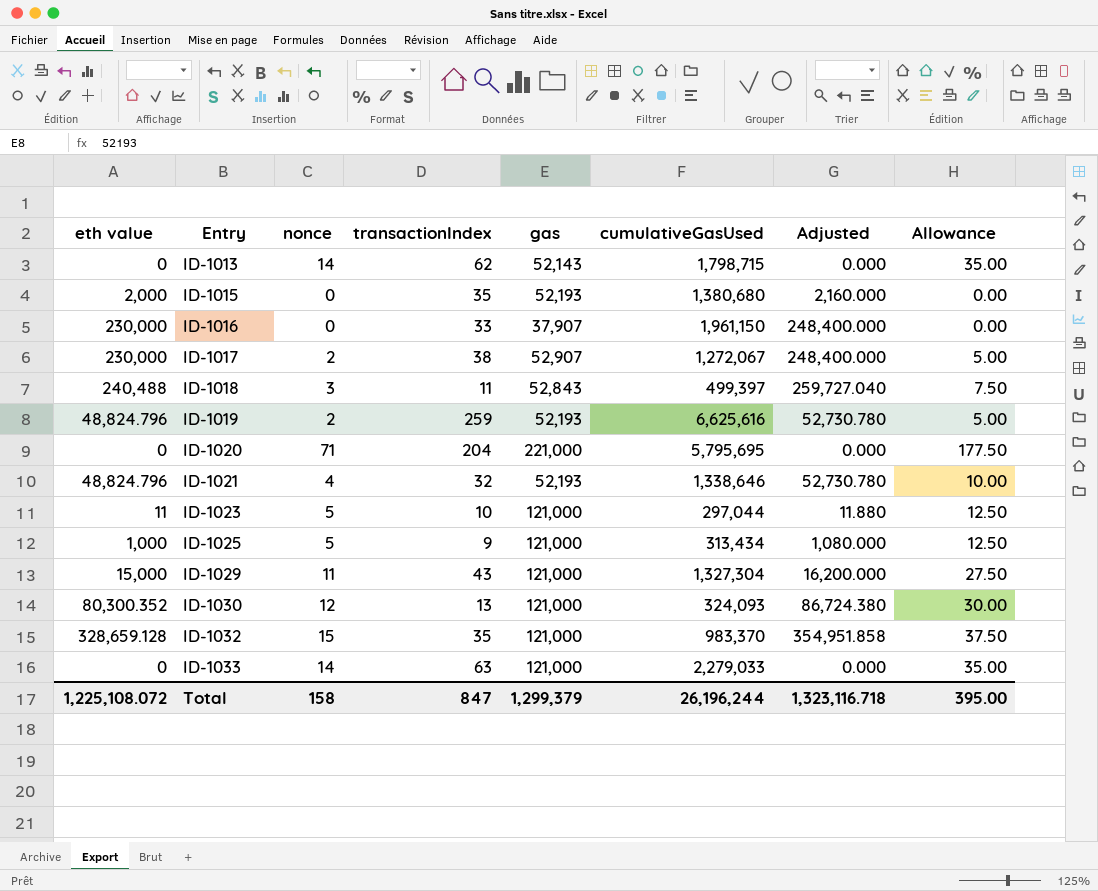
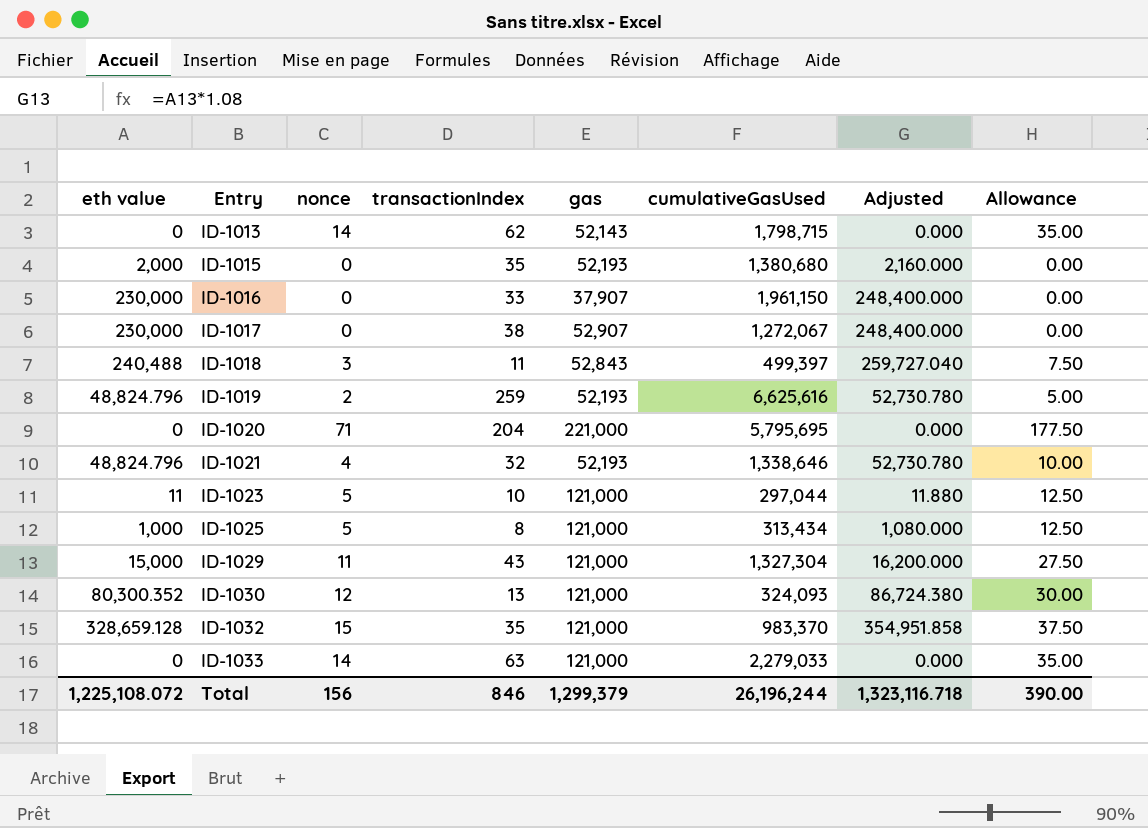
ID-1017 | nonce: 2 -> 0
ID-1017 | Allowance: 5.00 -> 0.00
ID-1025 | transactionIndex: 9 -> 8
Total | nonce: 158 -> 156
Total | transactionIndex: 847 -> 846
Total | Allowance: 395.00 -> 390.00

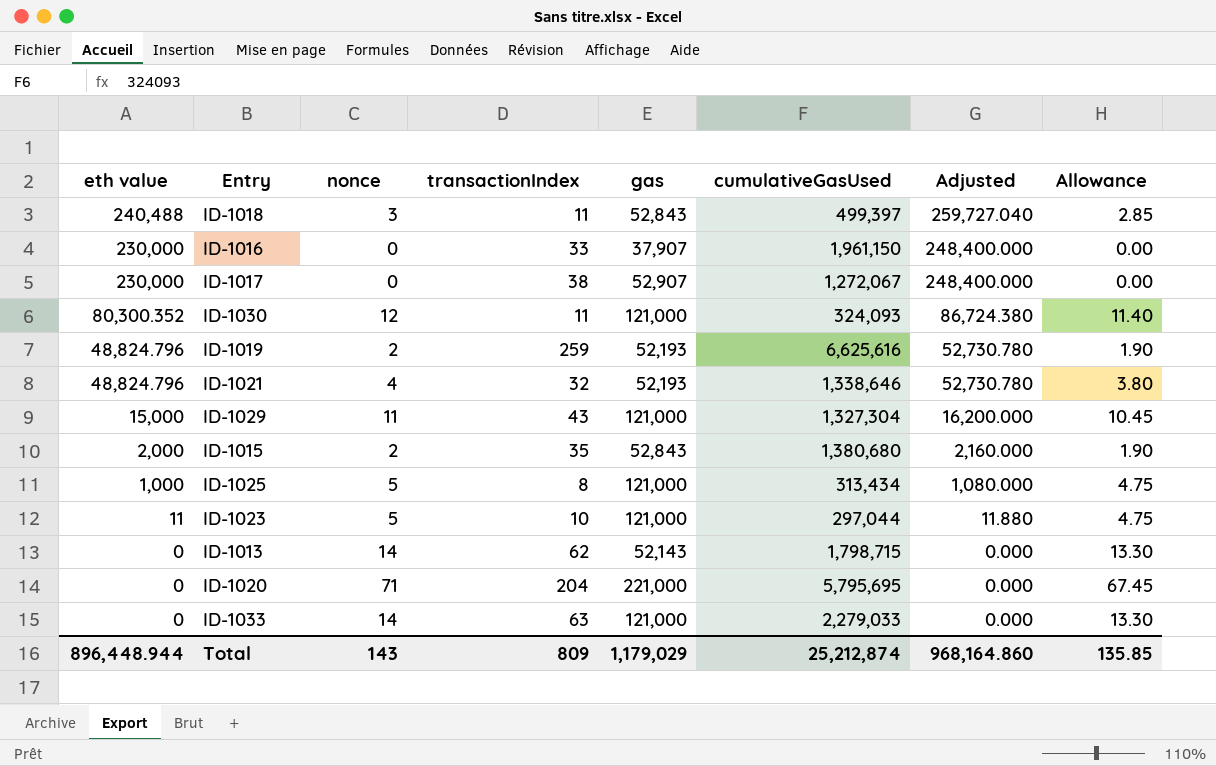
row order: Entry ascending -> eth value descending
column Allowance | formula: [nonce] * 2.5 -> [nonce] * 0.95
row ID-1032: 328,659.128 | 15 | 35 | 121,000 | 983,370 | 354,951.858 | 37.50 -> none
ID-1030 | transactionIndex: 13 -> 11
ID-1015 | nonce: 0 -> 2
ID-1015 | gas: 52,193 -> 52,843
Total | eth value: 1,225,108.072 -> 896,448.944
Total | nonce: 156 -> 143
Total | transactionIndex: 846 -> 809
Total | gas: 1,299,379 -> 1,179,029
Total | cumulativeGasUsed: 26,196,244 -> 25,212,874
Total | Adjusted: 1,323,116.718 -> 968,164.860
Total | Allowance: 390.00 -> 135.85

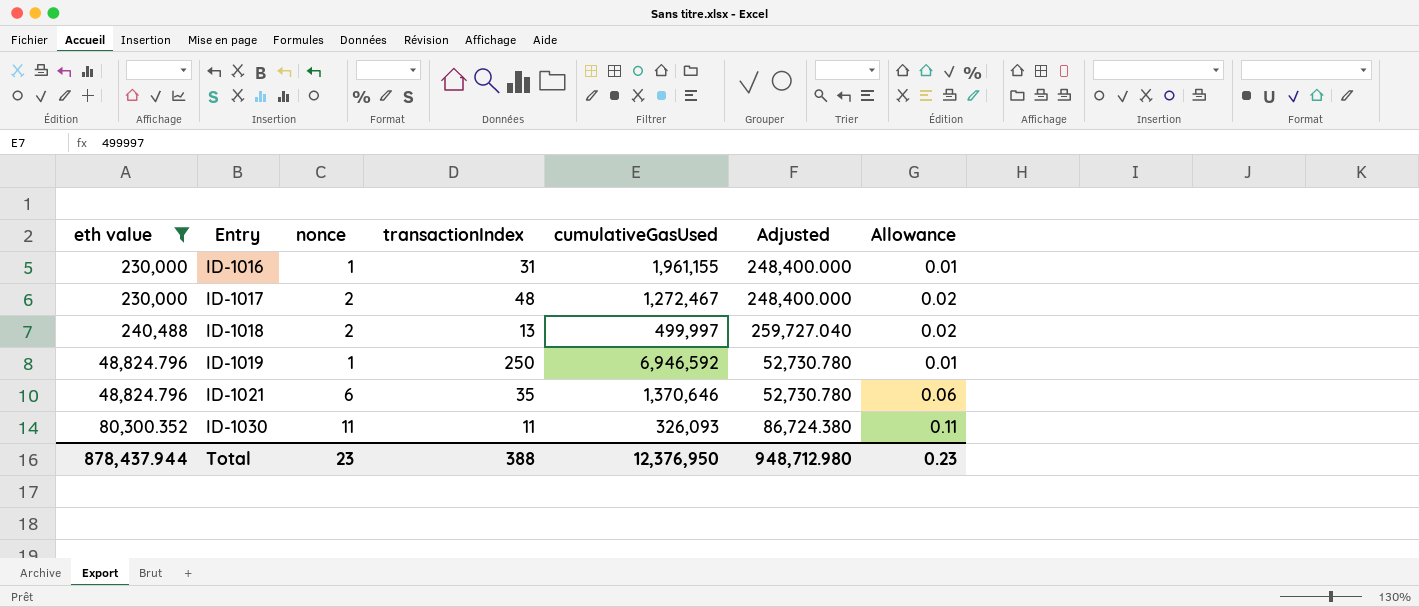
filter: none -> eth value >= 48,824.796
row order: eth value descending -> Entry ascending
column gas | position: 5 -> none
column Allowance | formula: [nonce] * 0.95 -> [nonce] * 0.01
ID-1016 | nonce: 0 -> 1
ID-1016 | transactionIndex: 33 -> 31
ID-1016 | cumulativeGasUsed: 1,961,150 -> 1,961,155
ID-1017 | nonce: 0 -> 2
ID-1017 | transactionIndex: 38 -> 48
ID-1017 | cumulativeGasUsed: 1,272,067 -> 1,272,467
ID-1018 | nonce: 3 -> 2
ID-1018 | transactionIndex: 11 -> 13
ID-1018 | cumulativeGasUsed: 499,397 -> 499,997
ID-1019 | nonce: 2 -> 1
ID-1019 | transactionIndex: 259 -> 250
ID-1019 | cumulativeGasUsed: 6,625,616 -> 6,946,592
ID-1021 | nonce: 4 -> 6
ID-1021 | transactionIndex: 32 -> 35
ID-1021 | cumulativeGasUsed: 1,338,646 -> 1,370,646
ID-1030 | nonce: 12 -> 11
ID-1030 | cumulativeGasUsed: 324,093 -> 326,093
Total | eth value: 896,448.944 -> 878,437.944
Total | nonce: 143 -> 23
Total | transactionIndex: 809 -> 388
Total | cumulativeGasUsed: 25,212,874 -> 12,376,950
Total | Adjusted: 968,164.860 -> 948,712.980
Total | Allowance: 135.85 -> 0.23

